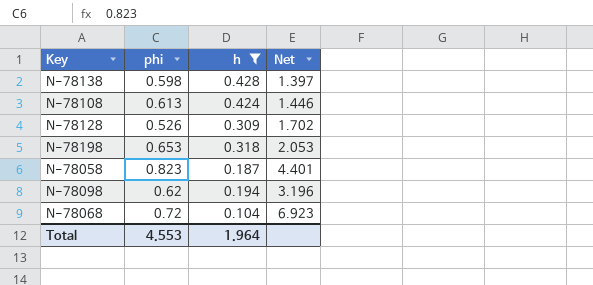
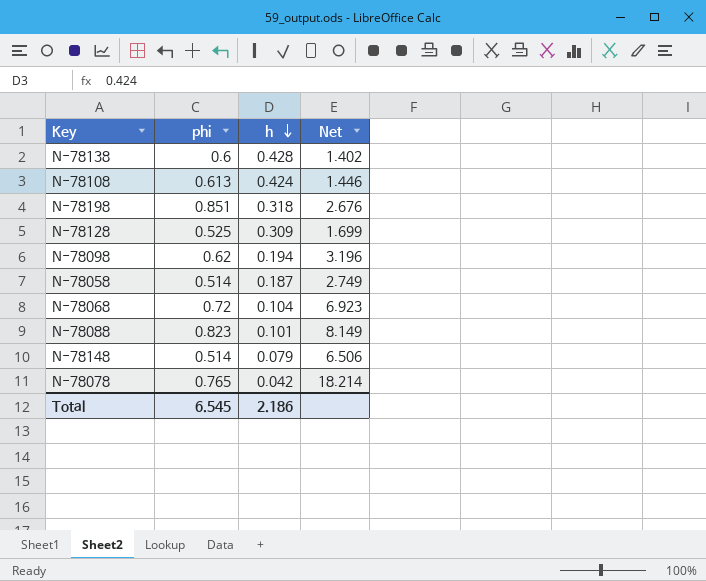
filter: h >= 0.104 -> none
row order: none -> h descending
N-78138 | phi: 0.598 -> 0.6
N-78138 | Net: 1.397 -> 1.402
N-78198 | phi: 0.653 -> 0.851
N-78198 | Net: 2.053 -> 2.676
N-78128 | phi: 0.526 -> 0.525
N-78128 | Net: 1.702 -> 1.699
N-78058 | phi: 0.823 -> 0.514
N-78058 | Net: 4.401 -> 2.749
Total | phi: 4.553 -> 6.545
Total | h: 1.964 -> 2.186

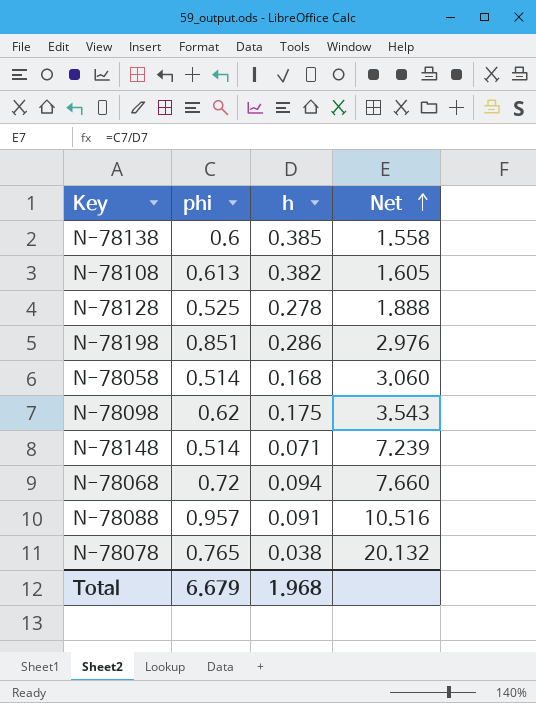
row order: h descending -> Net ascending
N-78138 | h: 0.428 -> 0.385
N-78138 | Net: 1.402 -> 1.558
N-78108 | h: 0.424 -> 0.382
N-78108 | Net: 1.446 -> 1.605
N-78128 | h: 0.309 -> 0.278
N-78128 | Net: 1.699 -> 1.888
N-78198 | h: 0.318 -> 0.286
N-78198 | Net: 2.676 -> 2.976
N-78058 | h: 0.187 -> 0.168
N-78058 | Net: 2.749 -> 3.060
N-78098 | h: 0.194 -> 0.175
N-78098 | Net: 3.196 -> 3.543
N-78148 | h: 0.079 -> 0.071
N-78148 | Net: 6.506 -> 7.239
N-78068 | h: 0.104 -> 0.094
N-78068 | Net: 6.923 -> 7.660
N-78088 | phi: 0.823 -> 0.957
N-78088 | h: 0.101 -> 0.091
N-78088 | Net: 8.149 -> 10.516
N-78078 | h: 0.042 -> 0.038
N-78078 | Net: 18.214 -> 20.132
Total | phi: 6.545 -> 6.679
Total | h: 2.186 -> 1.968

